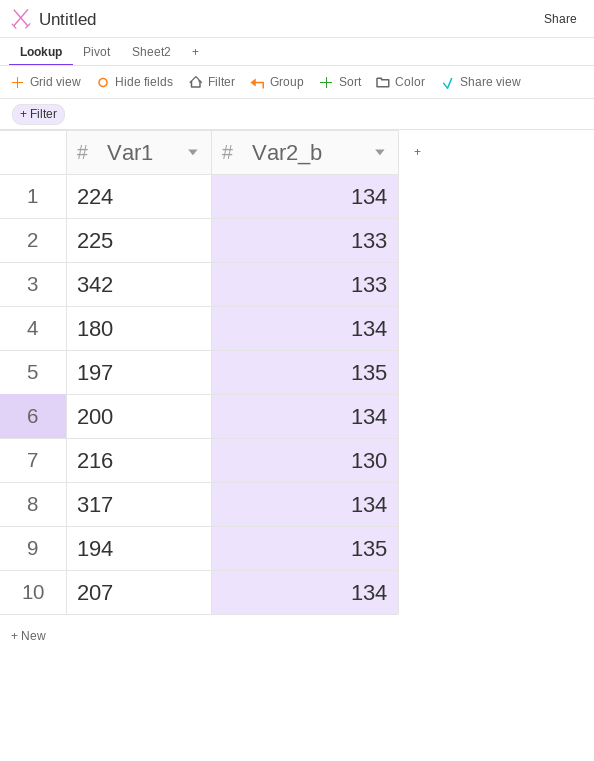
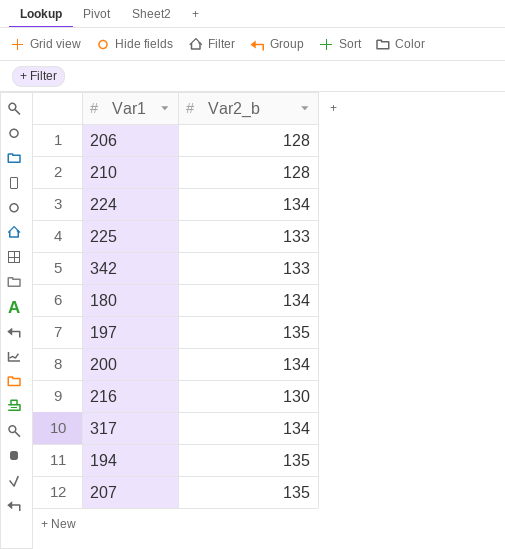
row 206: none -> 128
row 210: none -> 128
207 | Var2_b: 134 -> 135

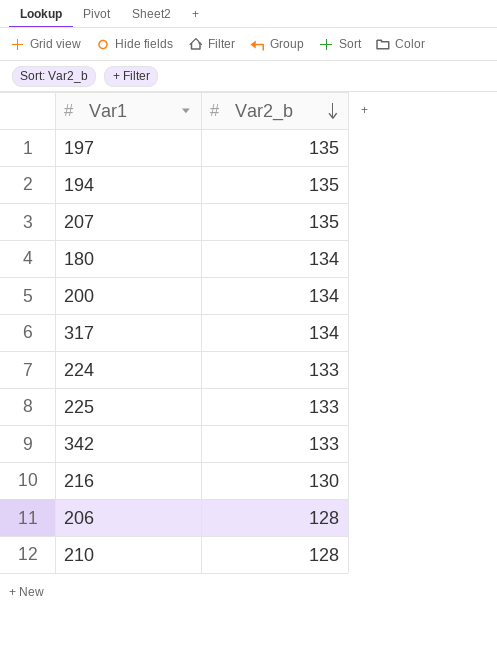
row order: none -> Var2_b descending
224 | Var2_b: 134 -> 133

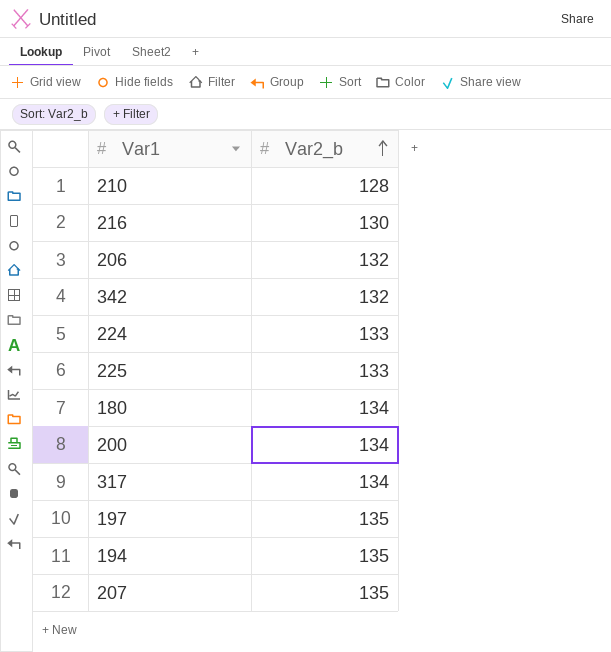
row order: Var2_b descending -> Var2_b ascending
206 | Var2_b: 128 -> 132
342 | Var2_b: 133 -> 132

